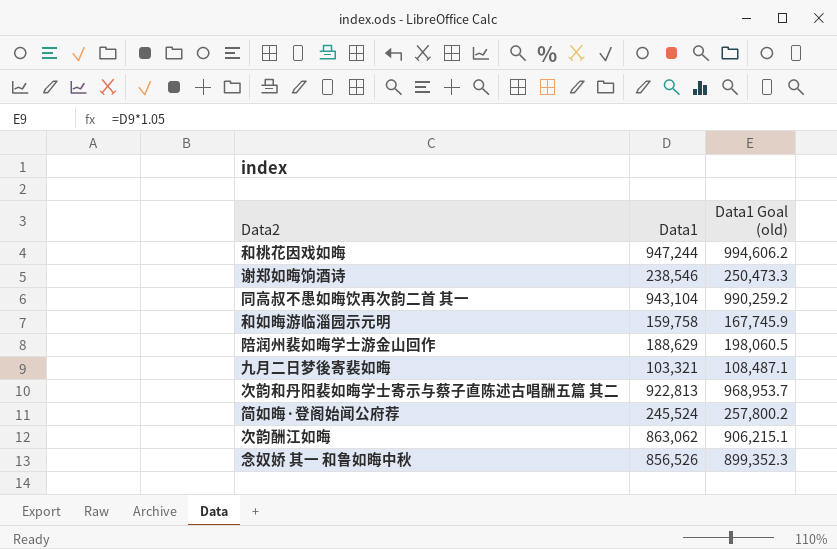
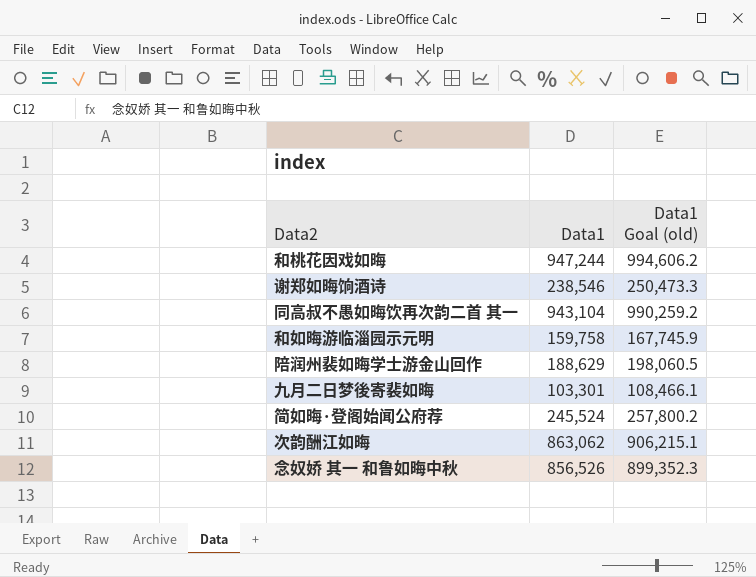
row 次韵和丹阳裴如晦学士寄示与蔡子直陈述古唱酬五篇 其二: 922,813 | 968,953.7 -> none
九月二日梦後寄裴如晦 | Data1: 103,321 -> 103,301
九月二日梦後寄裴如晦 | Data1 Goal (old): 108,487.1 -> 108,466.1

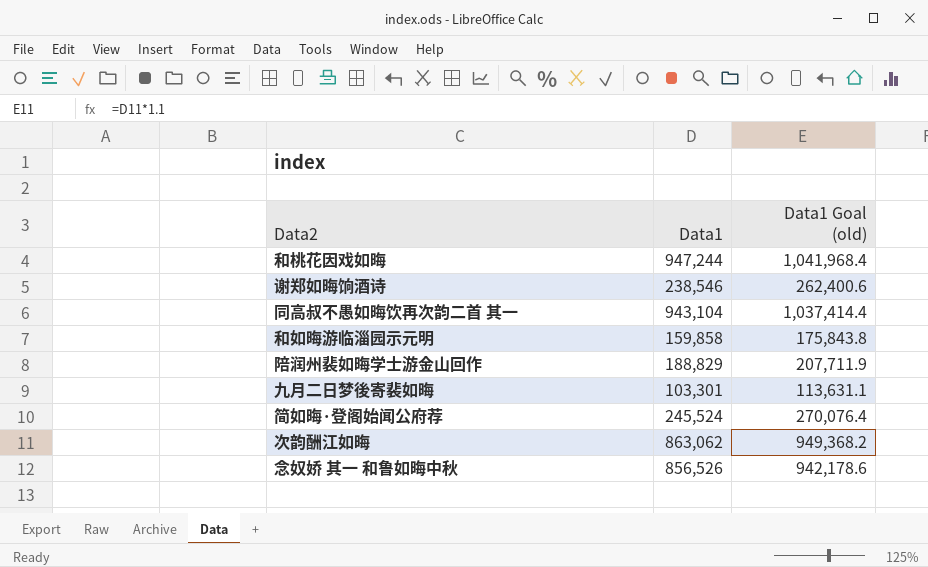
column Data1 Goal (old) | formula: [Data1] * 1.05 -> [Data1] * 1.1
和如晦游临淄园示元明 | Data1: 159,758 -> 159,858
陪润州裴如晦学士游金山回作 | Data1: 188,629 -> 188,829

